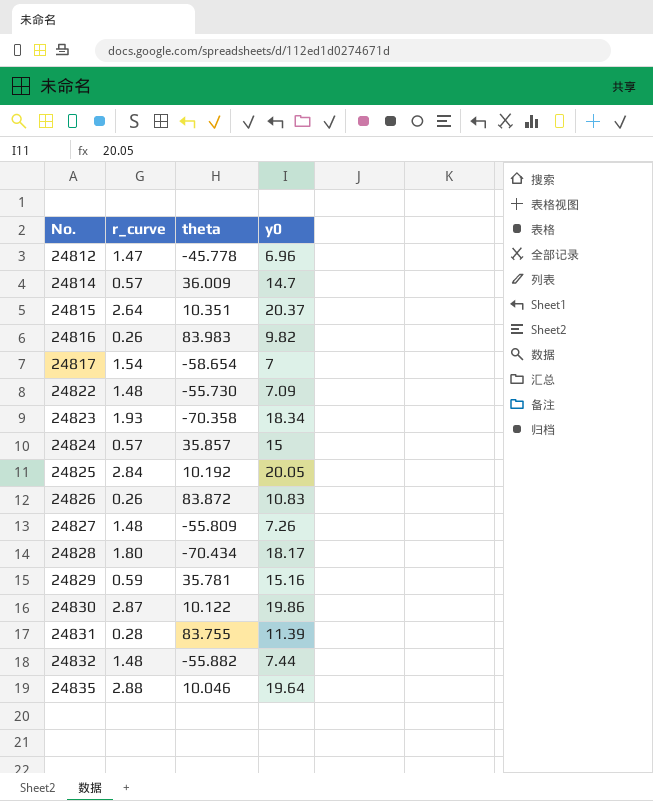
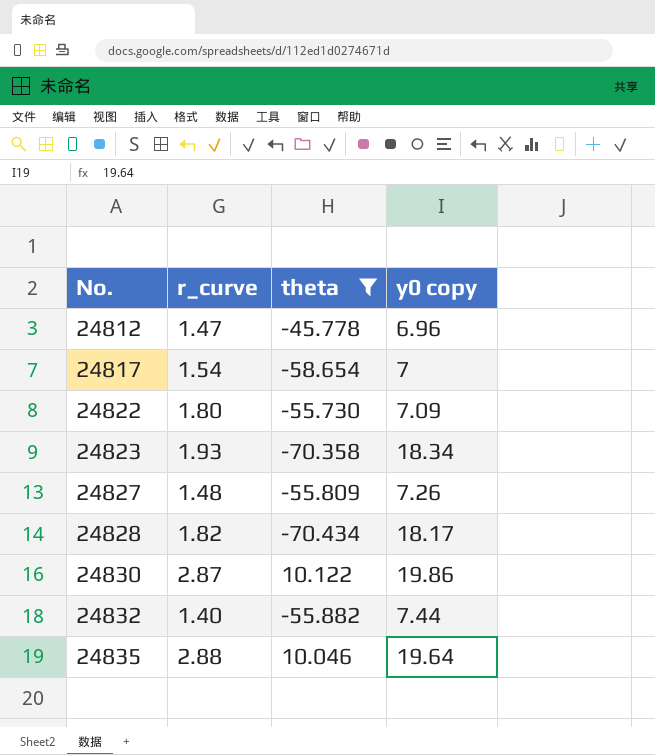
filter: none -> theta <= 10.122
column name: y0 -> y0 copy
24822 | r_curve: 1.48 -> 1.80
24828 | r_curve: 1.80 -> 1.82
24832 | r_curve: 1.48 -> 1.40

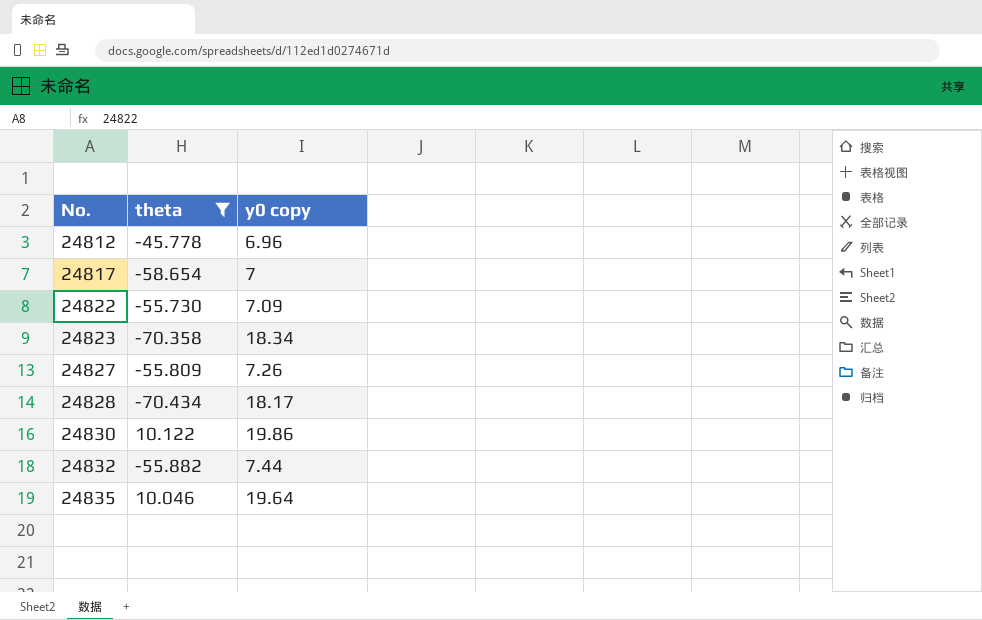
column r_curve | position: 2 -> none

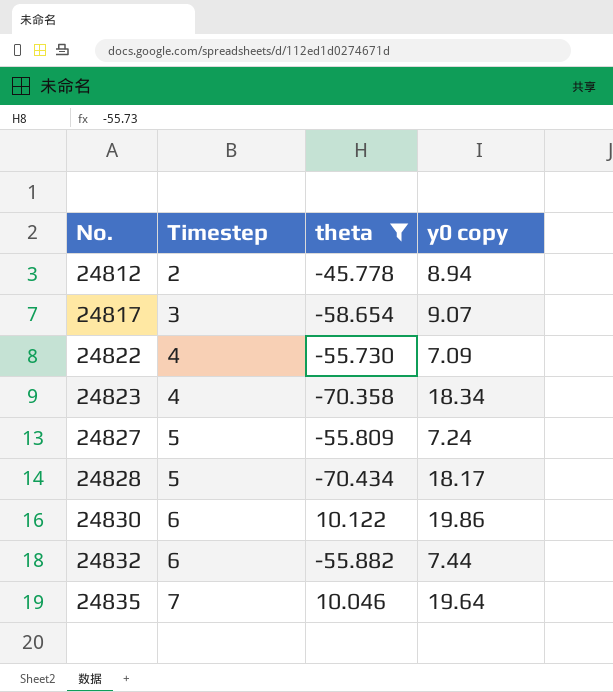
column Timestep | position: none -> 2
24812 | y0 copy: 6.96 -> 8.94
24817 | y0 copy: 7 -> 9.07
24827 | y0 copy: 7.26 -> 7.24

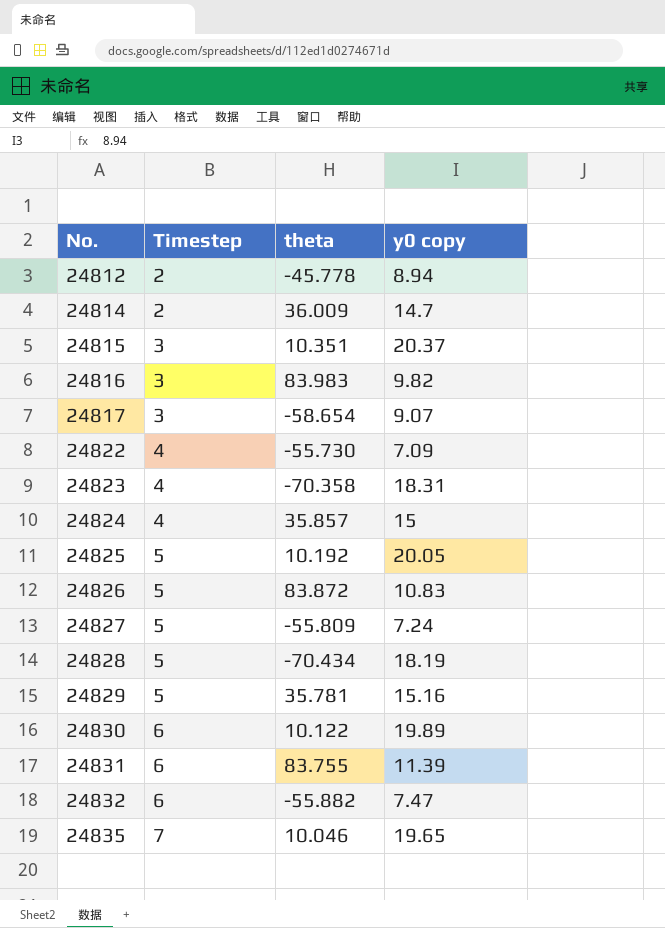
filter: theta <= 10.122 -> none
24823 | y0 copy: 18.34 -> 18.31
24828 | y0 copy: 18.17 -> 18.19
24830 | y0 copy: 19.86 -> 19.89
24832 | y0 copy: 7.44 -> 7.47
24835 | y0 copy: 19.64 -> 19.65

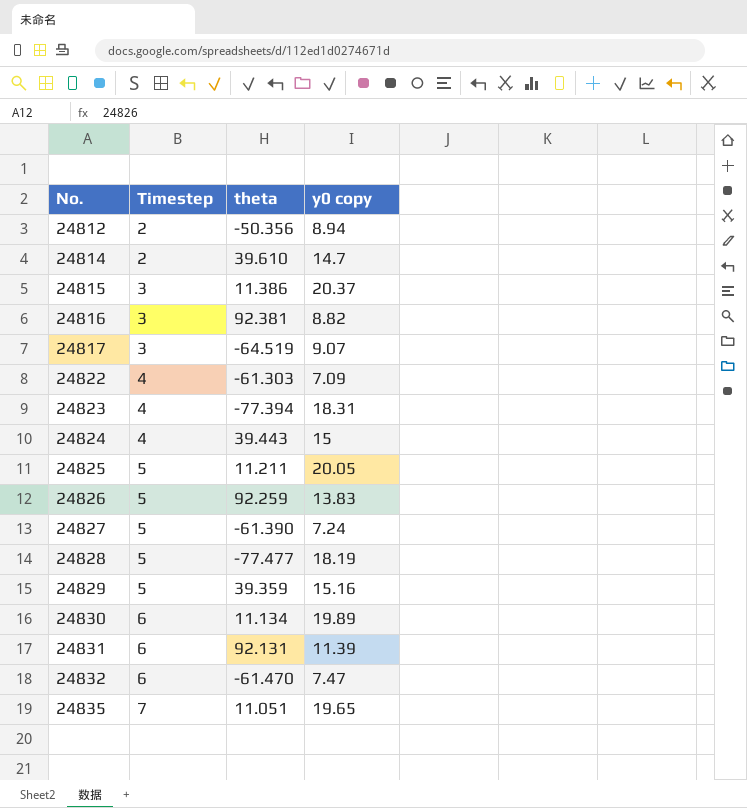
24812 | theta: -45.778 -> -50.356
24814 | theta: 36.009 -> 39.610
24815 | theta: 10.351 -> 11.386
24816 | theta: 83.983 -> 92.381
24816 | y0 copy: 9.82 -> 8.82
24817 | theta: -58.654 -> -64.519
24822 | theta: -55.730 -> -61.303
24823 | theta: -70.358 -> -77.394
24824 | theta: 35.857 -> 39.443
24825 | theta: 10.192 -> 11.211
24826 | theta: 83.872 -> 92.259
24826 | y0 copy: 10.83 -> 13.83
24827 | theta: -55.809 -> -61.390
24828 | theta: -70.434 -> -77.477
24829 | theta: 35.781 -> 39.359
24830 | theta: 10.122 -> 11.134
24831 | theta: 83.755 -> 92.131
24832 | theta: -55.882 -> -61.470
24835 | theta: 10.046 -> 11.051

